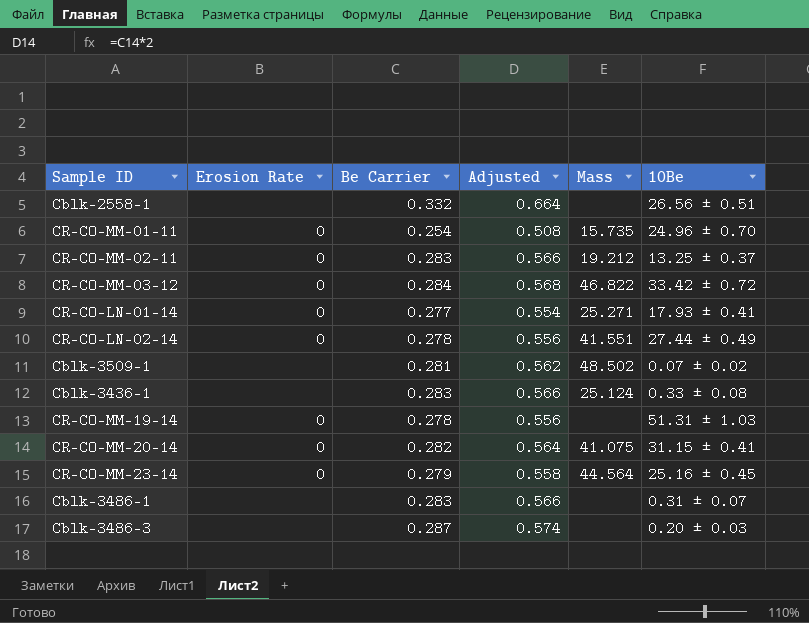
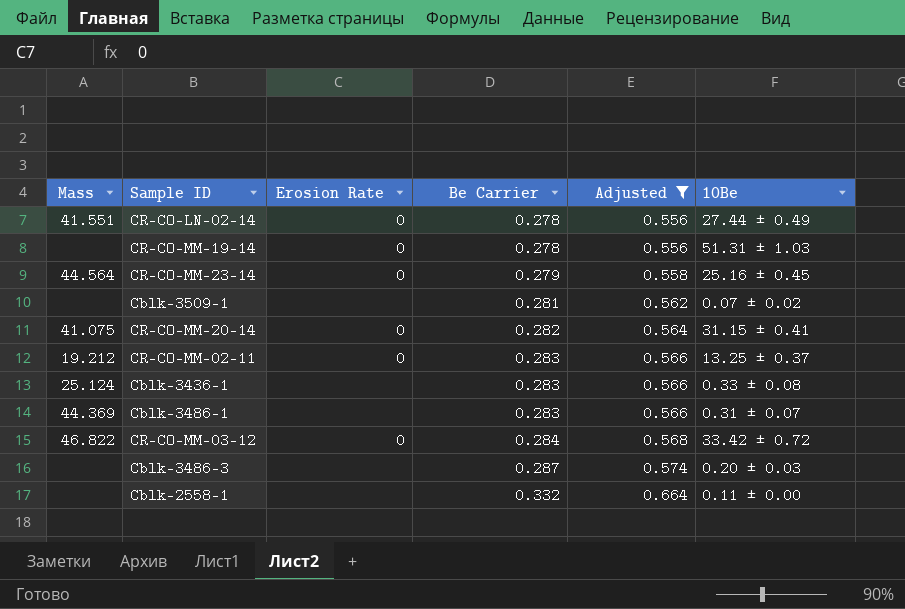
filter: none -> Adjusted >= 0.556
row order: none -> Be Carrier ascending
column Mass | position: 5 -> 1
Cblk-3509-1 | Mass: 48.502 -> none
Cblk-3486-1 | Mass: none -> 44.369
Cblk-2558-1 | 10Be: 26.56 ± 0.51 -> 0.11 ± 0.00

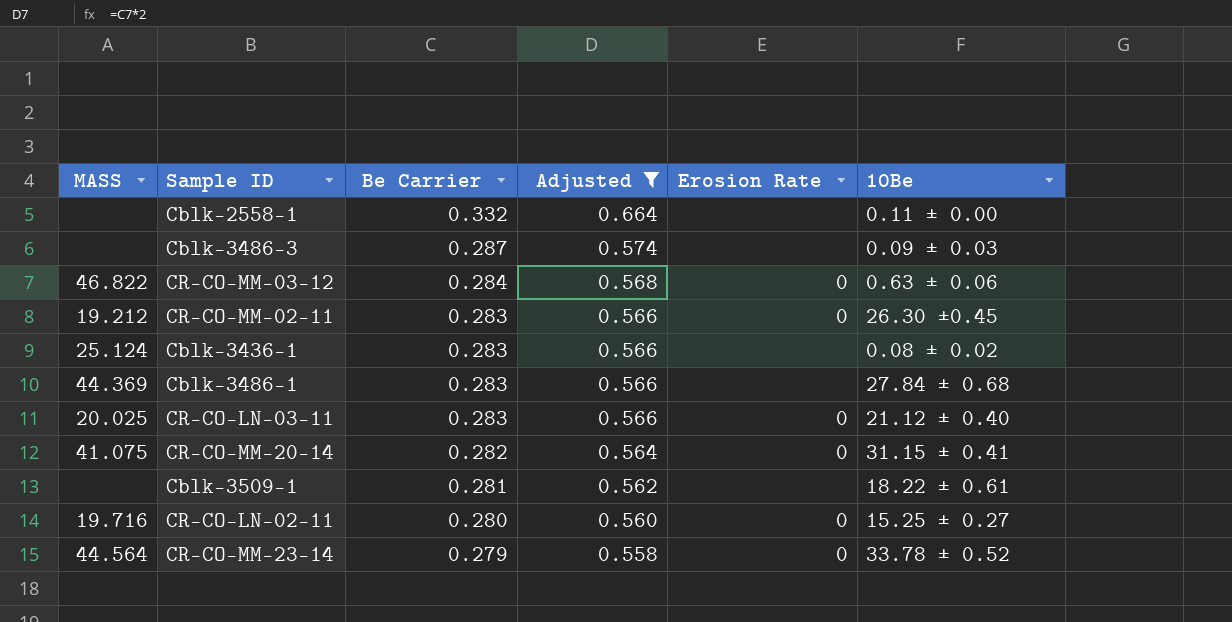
row order: Be Carrier ascending -> Be Carrier descending
column name: Mass -> MASS
column Erosion Rate | position: 3 -> 5
row CR-CO-LN-02-14: 41.551 | 0 | 0.278 | 0.556 | 27.44 ± 0.49 -> none
row CR-CO-MM-19-14: none | 0 | 0.278 | 0.556 | 51.31 ± 1.03 -> none
Cblk-3486-3 | 10Be: 0.20 ± 0.03 -> 0.09 ± 0.03
CR-CO-MM-03-12 | 10Be: 33.42 ± 0.72 -> 0.63 ± 0.06
CR-CO-MM-02-11 | 10Be: 13.25 ± 0.37 -> 26.30 ±0.45
Cblk-3436-1 | 10Be: 0.33 ± 0.08 -> 0.08 ± 0.02
Cblk-3486-1 | 10Be: 0.31 ± 0.07 -> 27.84 ± 0.68
row CR-CO-LN-03-11: none -> 20.025 | 0.283 | 0.566 | 0 | 21.12 ± 0.40
Cblk-3509-1 | 10Be: 0.07 ± 0.02 -> 18.22 ± 0.61
row CR-CO-LN-02-11: none -> 19.716 | 0.280 | 0.560 | 0 | 15.25 ± 0.27
CR-CO-MM-23-14 | 10Be: 25.16 ± 0.45 -> 33.78 ± 0.52

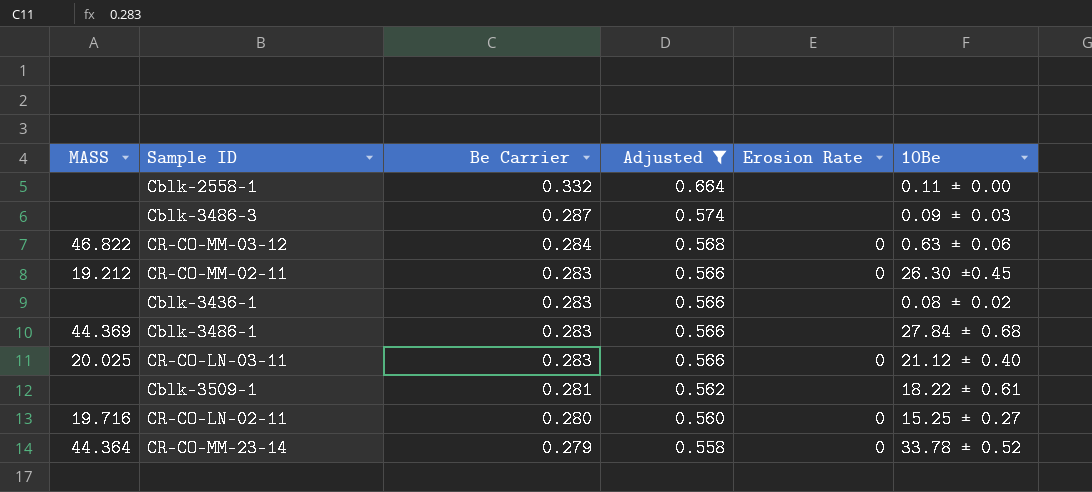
row CR-CO-MM-20-14: 41.075 | 0.282 | 0.564 | 0 | 31.15 ± 0.41 -> none
Cblk-3436-1 | MASS: 25.124 -> none
CR-CO-MM-23-14 | MASS: 44.564 -> 44.364

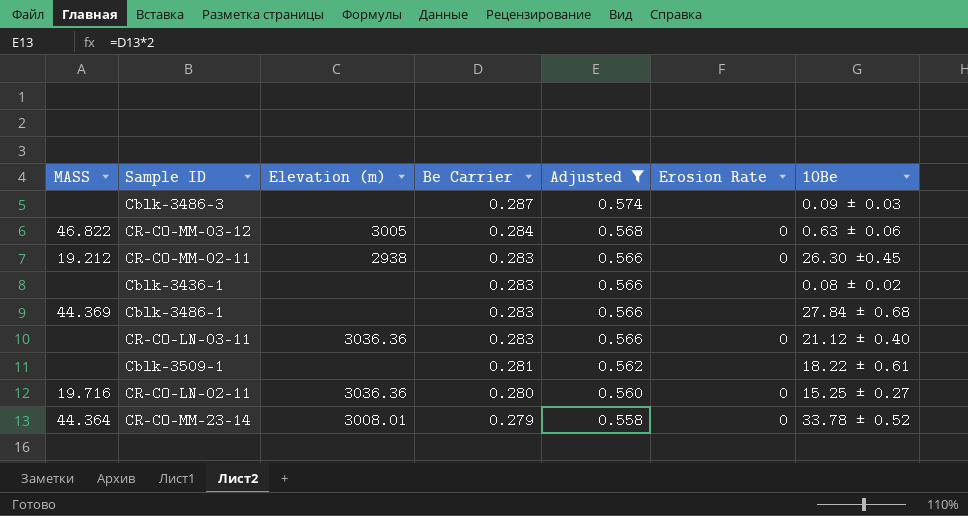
column Elevation (m) | position: none -> 3
row Cblk-2558-1: none | 0.332 | 0.664 | none | 0.11 ± 0.00 -> none
CR-CO-LN-03-11 | MASS: 20.025 -> none

